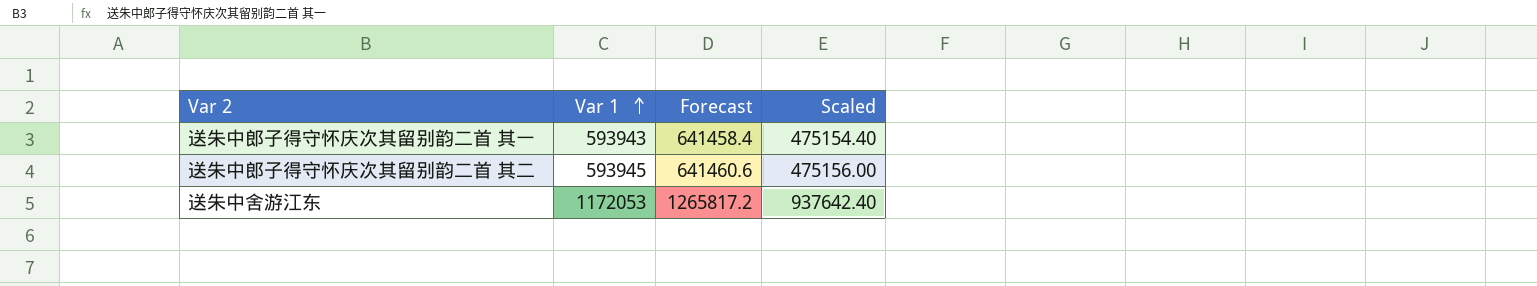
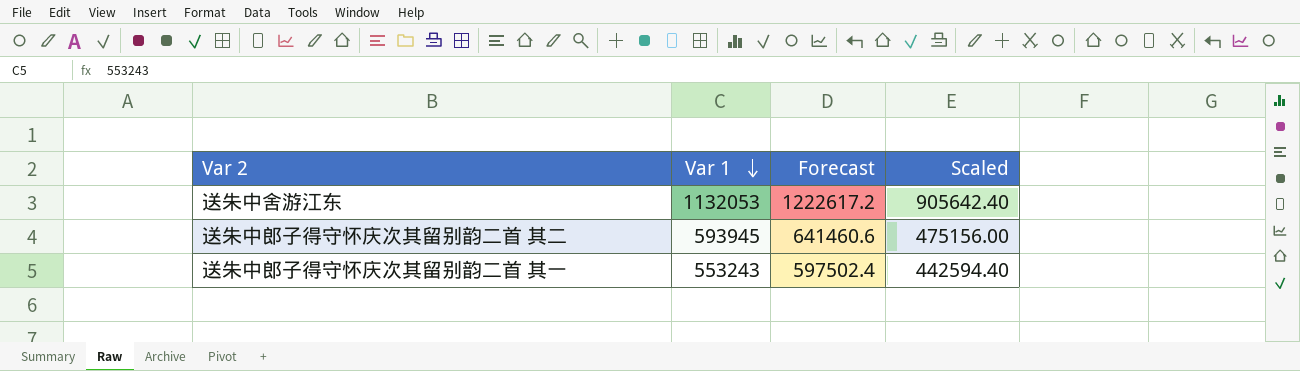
row order: Var 1 ascending -> Var 1 descending
送朱中舍游江东 | Var 1: 1172053 -> 1132053
送朱中舍游江东 | Forecast: 1265817.2 -> 1222617.2
送朱中舍游江东 | Scaled: 937642.40 -> 905642.40
送朱中郎子得守怀庆次其留别韵二首 其一 | Var 1: 593943 -> 553243
送朱中郎子得守怀庆次其留别韵二首 其一 | Forecast: 641458.4 -> 597502.4
送朱中郎子得守怀庆次其留别韵二首 其一 | Scaled: 475154.40 -> 442594.40

